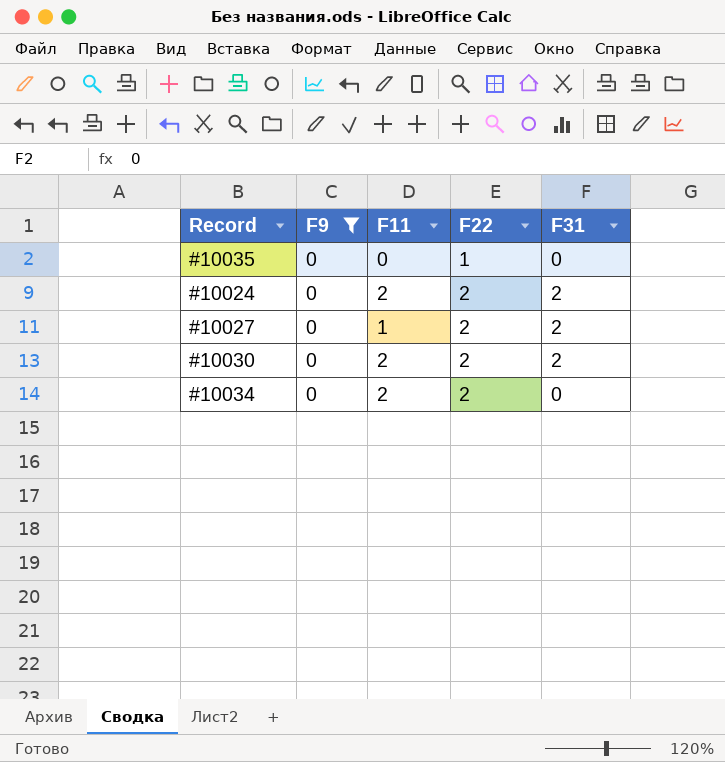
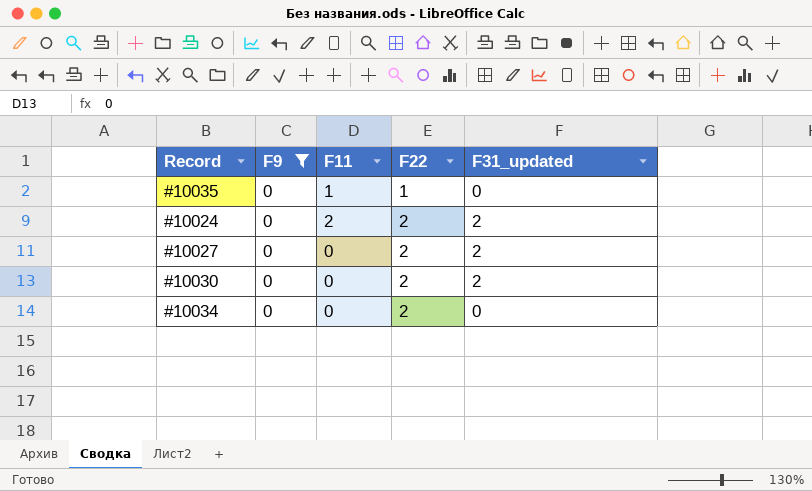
column name: F31 -> F31_updated
#10035 | F11: 0 -> 1
#10027 | F11: 1 -> 0
#10030 | F11: 2 -> 0
#10034 | F11: 2 -> 0

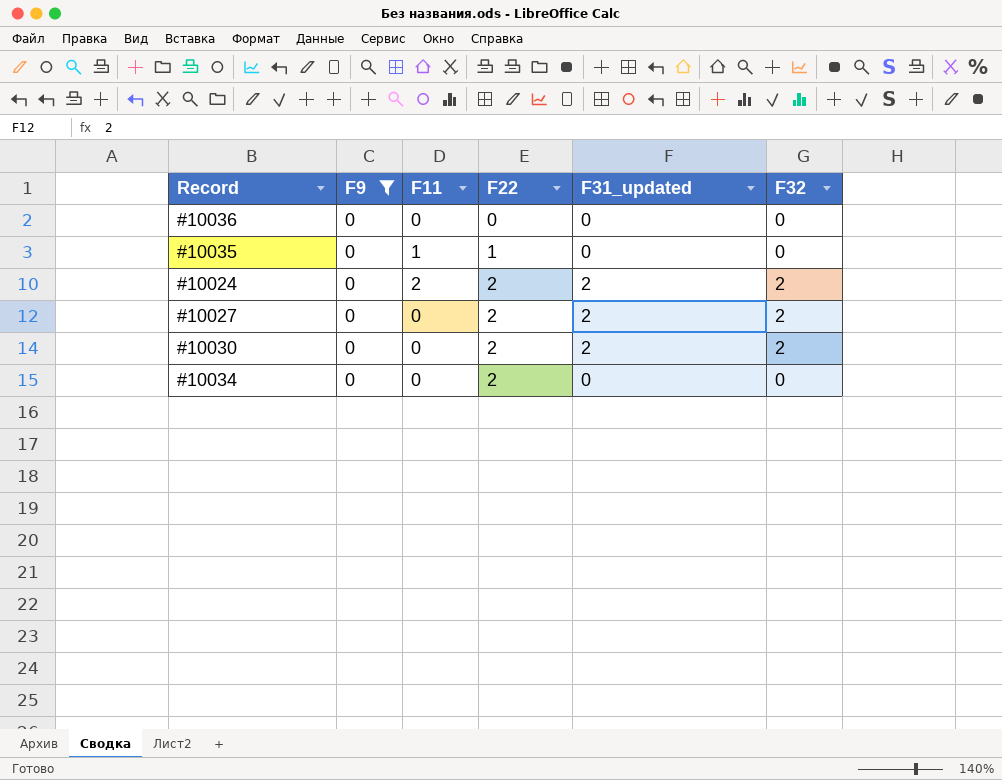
column F32 | position: none -> 6
row #10036: none -> 0 | 0 | 0 | 0 | 0

